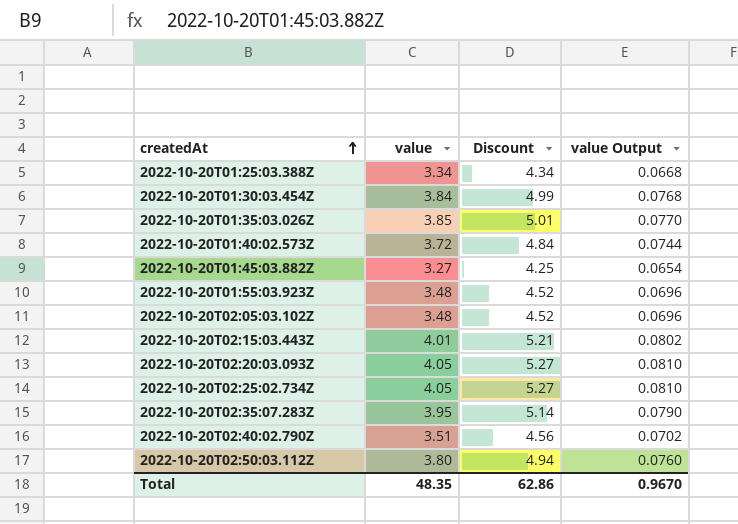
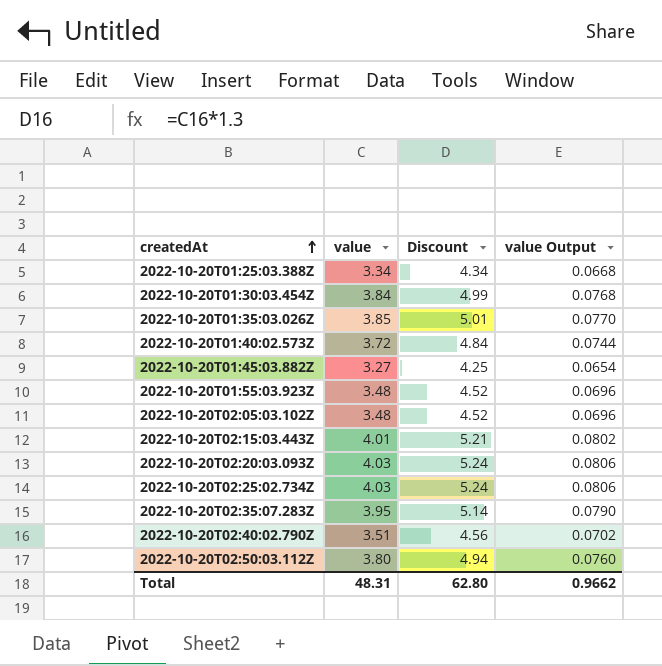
2022-10-20T02:20:03.093Z | value: 4.05 -> 4.03
2022-10-20T02:20:03.093Z | Discount: 5.27 -> 5.24
2022-10-20T02:20:03.093Z | value Output: 0.0810 -> 0.0806
2022-10-20T02:25:02.734Z | value: 4.05 -> 4.03
2022-10-20T02:25:02.734Z | Discount: 5.27 -> 5.24
2022-10-20T02:25:02.734Z | value Output: 0.0810 -> 0.0806
Total | value: 48.35 -> 48.31
Total | Discount: 62.86 -> 62.80
Total | value Output: 0.9670 -> 0.9662

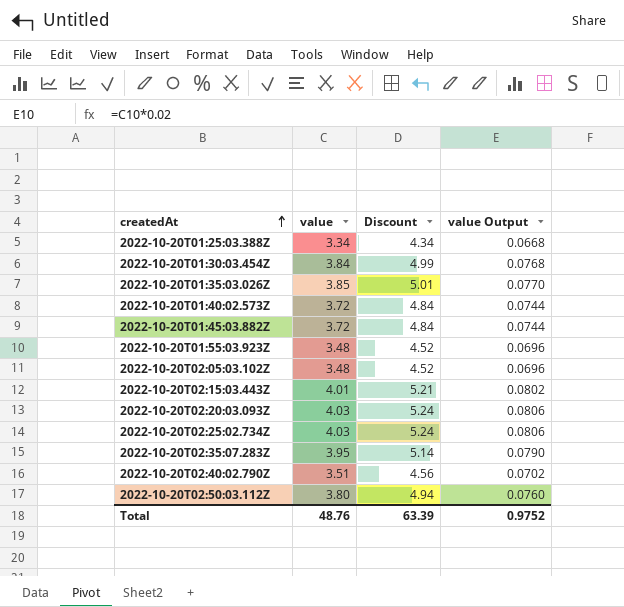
2022-10-20T01:45:03.882Z | value: 3.27 -> 3.72
2022-10-20T01:45:03.882Z | Discount: 4.25 -> 4.84
2022-10-20T01:45:03.882Z | value Output: 0.0654 -> 0.0744
Total | value: 48.31 -> 48.76
Total | Discount: 62.80 -> 63.39
Total | value Output: 0.9662 -> 0.9752

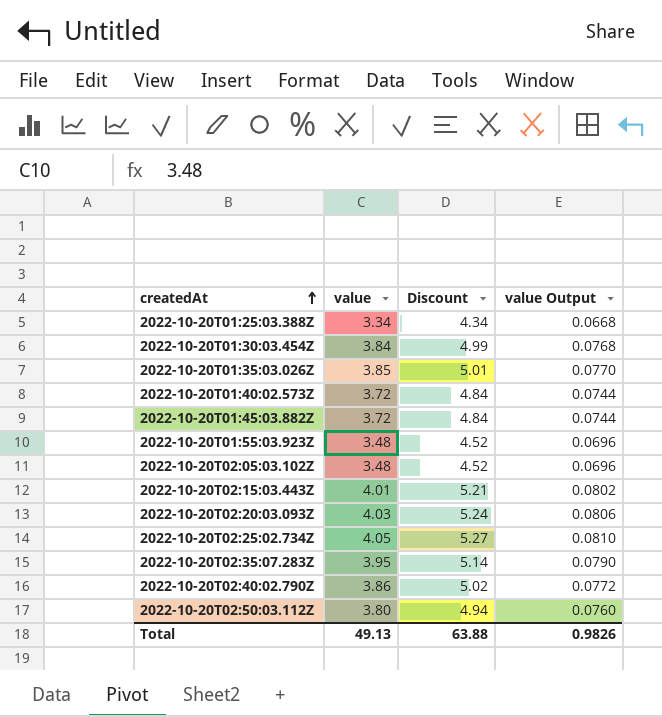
2022-10-20T02:25:02.734Z | value: 4.03 -> 4.05
2022-10-20T02:25:02.734Z | Discount: 5.24 -> 5.27
2022-10-20T02:25:02.734Z | value Output: 0.0806 -> 0.0810
2022-10-20T02:40:02.790Z | value: 3.51 -> 3.86
2022-10-20T02:40:02.790Z | Discount: 4.56 -> 5.02
2022-10-20T02:40:02.790Z | value Output: 0.0702 -> 0.0772
Total | value: 48.76 -> 49.13
Total | Discount: 63.39 -> 63.88
Total | value Output: 0.9752 -> 0.9826

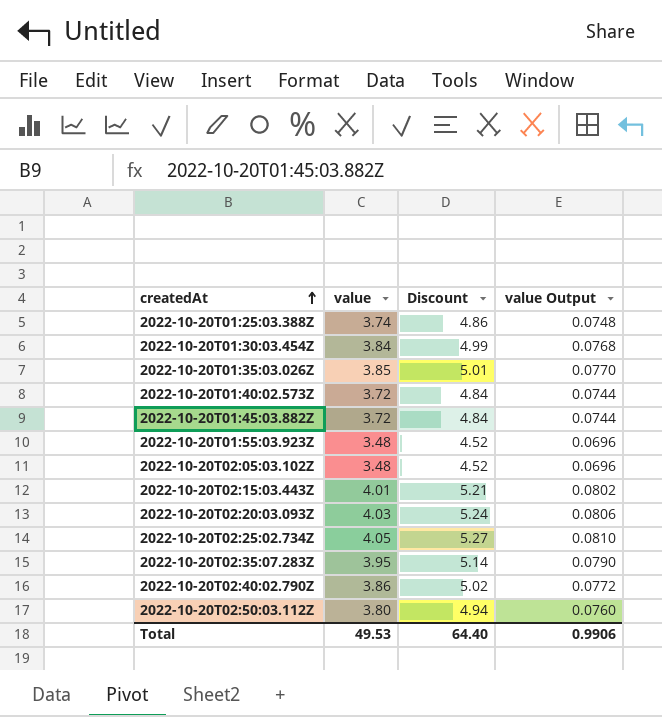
2022-10-20T01:25:03.388Z | value: 3.34 -> 3.74
2022-10-20T01:25:03.388Z | Discount: 4.34 -> 4.86
2022-10-20T01:25:03.388Z | value Output: 0.0668 -> 0.0748
Total | value: 49.13 -> 49.53
Total | Discount: 63.88 -> 64.40
Total | value Output: 0.9826 -> 0.9906

